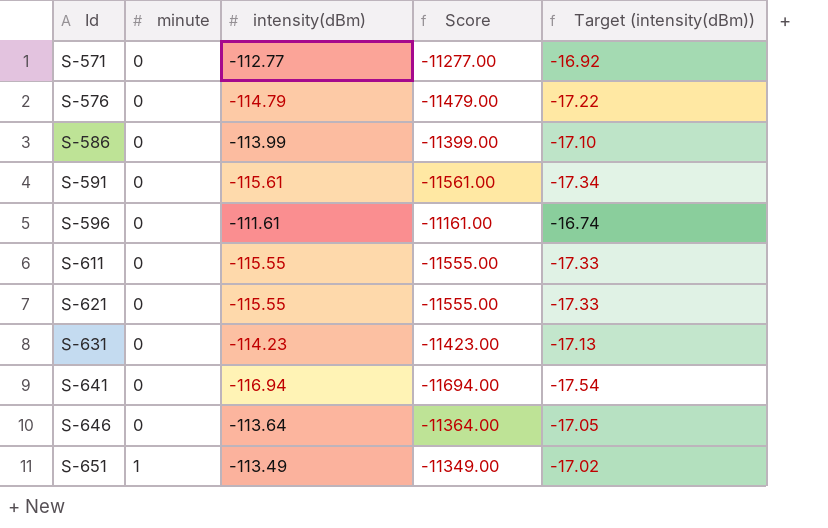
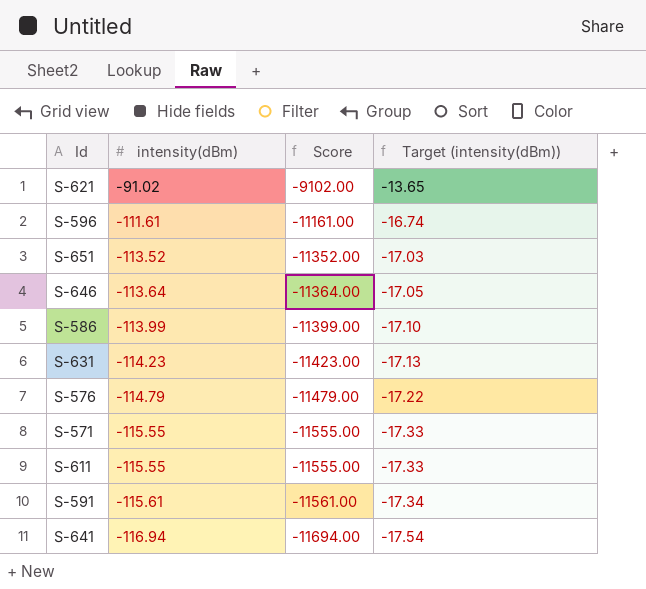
row order: Id ascending -> intensity(dBm) descending
column minute | position: 2 -> none
S-621 | intensity(dBm): -115.55 -> -91.02
S-621 | Score: -11555.00 -> -9102.00
S-621 | Target (intensity(dBm)): -17.33 -> -13.65
S-651 | intensity(dBm): -113.49 -> -113.52
S-651 | Score: -11349.00 -> -11352.00
S-651 | Target (intensity(dBm)): -17.02 -> -17.03
S-571 | intensity(dBm): -112.77 -> -115.55
S-571 | Score: -11277.00 -> -11555.00
S-571 | Target (intensity(dBm)): -16.92 -> -17.33

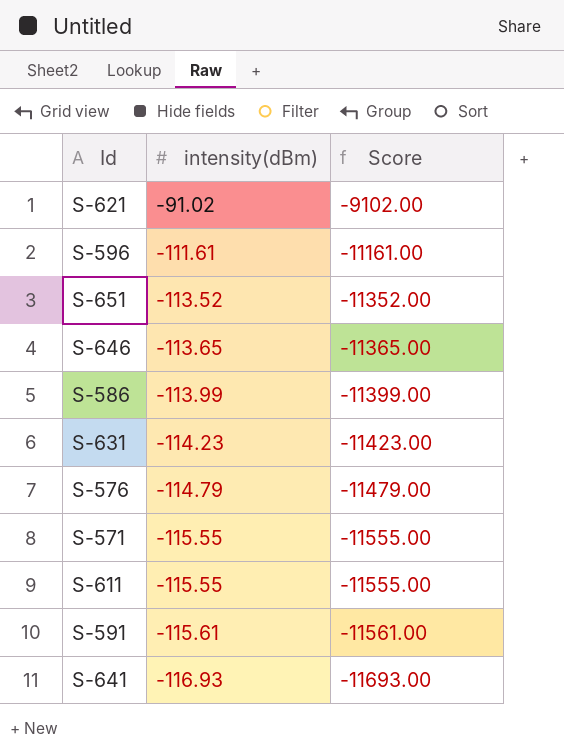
column Target (intensity(dBm)) | formula: [intensity(dBm)] * 0.15 -> none
S-646 | intensity(dBm): -113.64 -> -113.65
S-646 | Score: -11364.00 -> -11365.00
S-641 | intensity(dBm): -116.94 -> -116.93
S-641 | Score: -11694.00 -> -11693.00

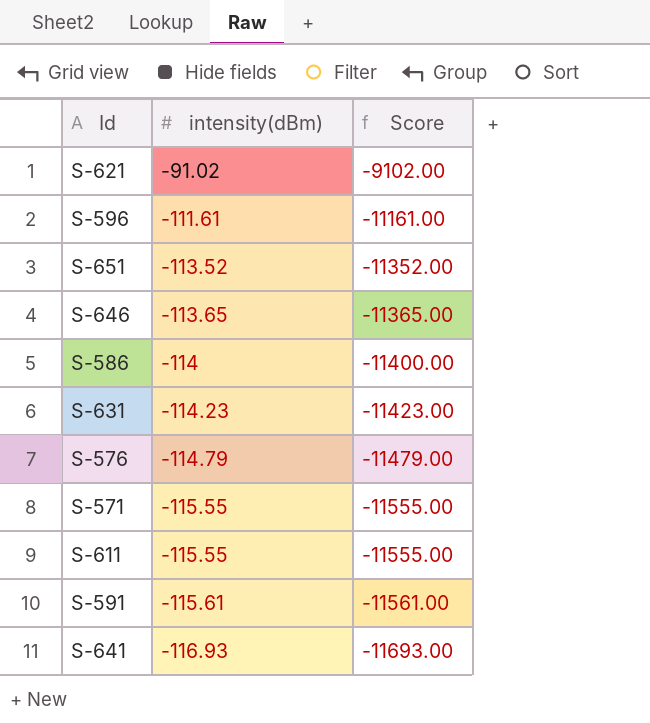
S-586 | intensity(dBm): -113.99 -> -114
S-586 | Score: -11399.00 -> -11400.00

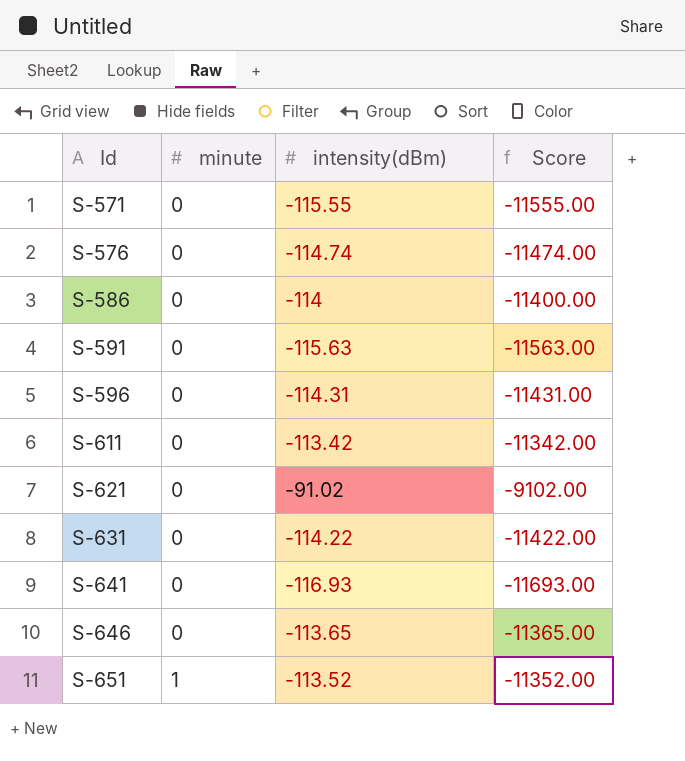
row order: intensity(dBm) descending -> Id ascending
column minute | position: none -> 2
S-576 | intensity(dBm): -114.79 -> -114.74
S-576 | Score: -11479.00 -> -11474.00
S-591 | intensity(dBm): -115.61 -> -115.63
S-591 | Score: -11561.00 -> -11563.00
S-596 | intensity(dBm): -111.61 -> -114.31
S-596 | Score: -11161.00 -> -11431.00
S-611 | intensity(dBm): -115.55 -> -113.42
S-611 | Score: -11555.00 -> -11342.00
S-631 | intensity(dBm): -114.23 -> -114.22
S-631 | Score: -11423.00 -> -11422.00

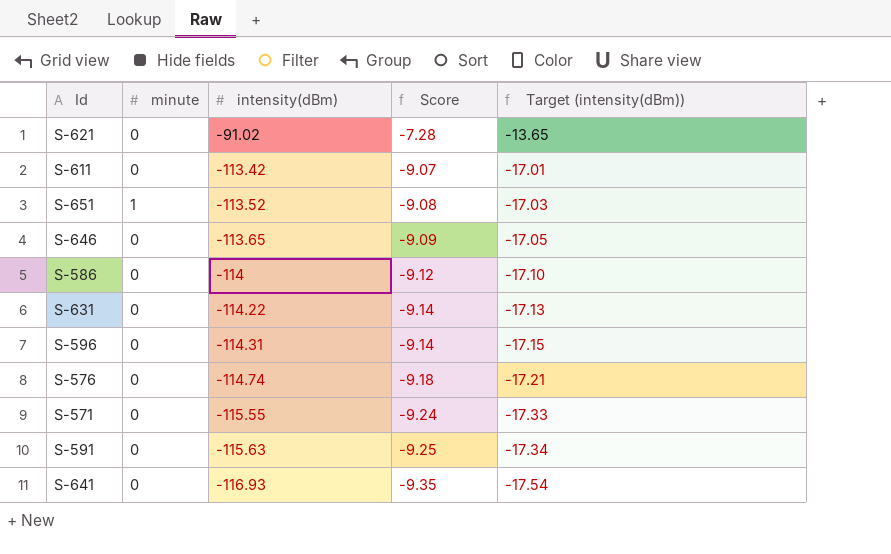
row order: Id ascending -> intensity(dBm) descending
column Score | formula: [intensity(dBm)] * 100 -> [intensity(dBm)] * 0.08
column Target (intensity(dBm)) | formula: none -> [intensity(dBm)] * 0.15

